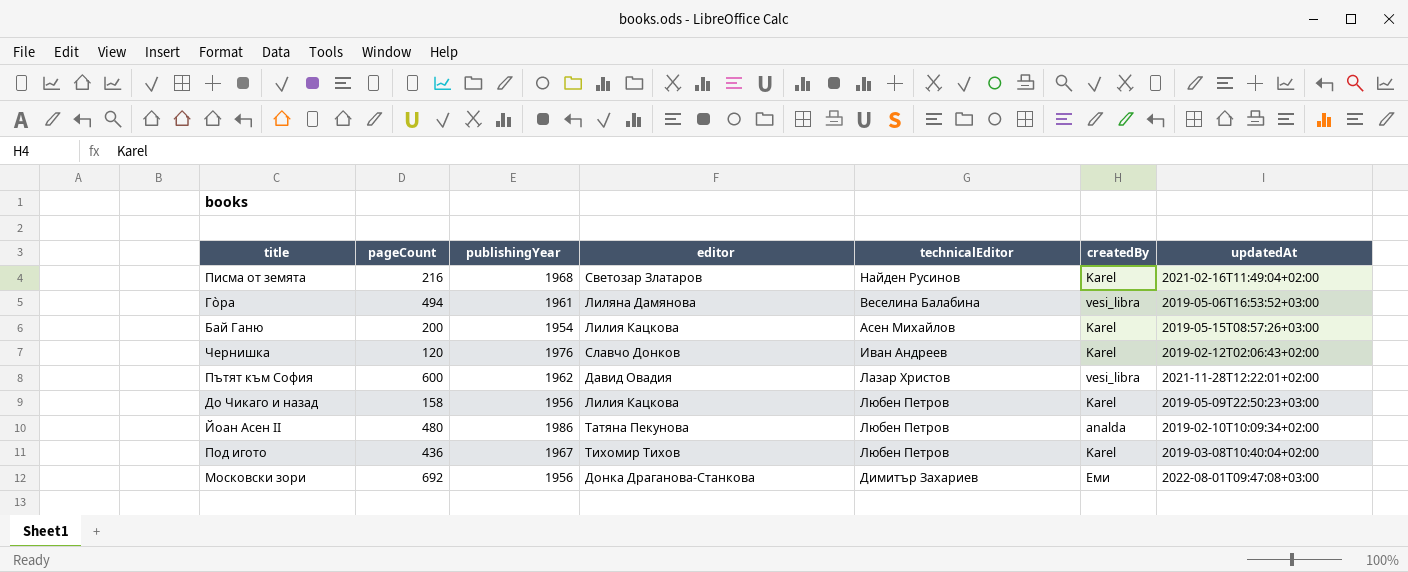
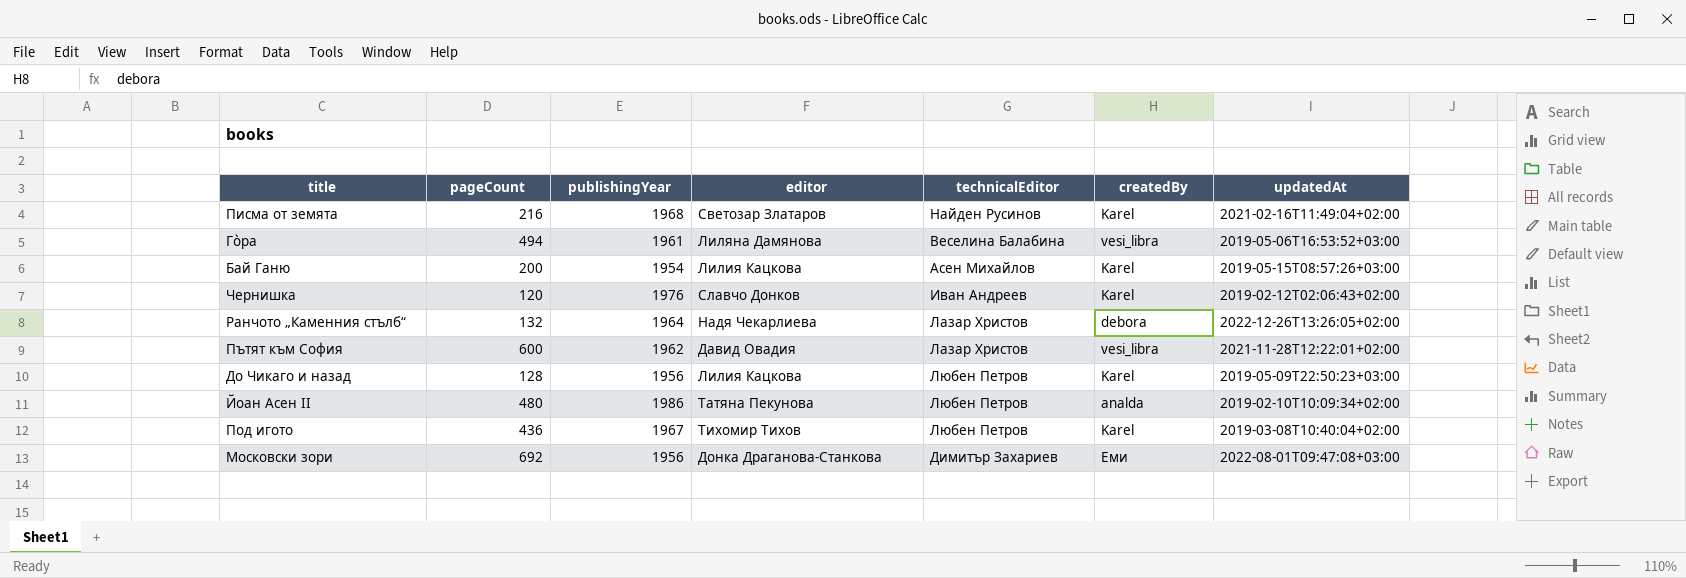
row Ранчото „Каменния стълб“: none -> 132 | 1964 | Надя Чекарлиева | Лазар Христов | debora | 2022-12-26T13:26:05+02:00
До Чикаго и назад | pageCount: 158 -> 128

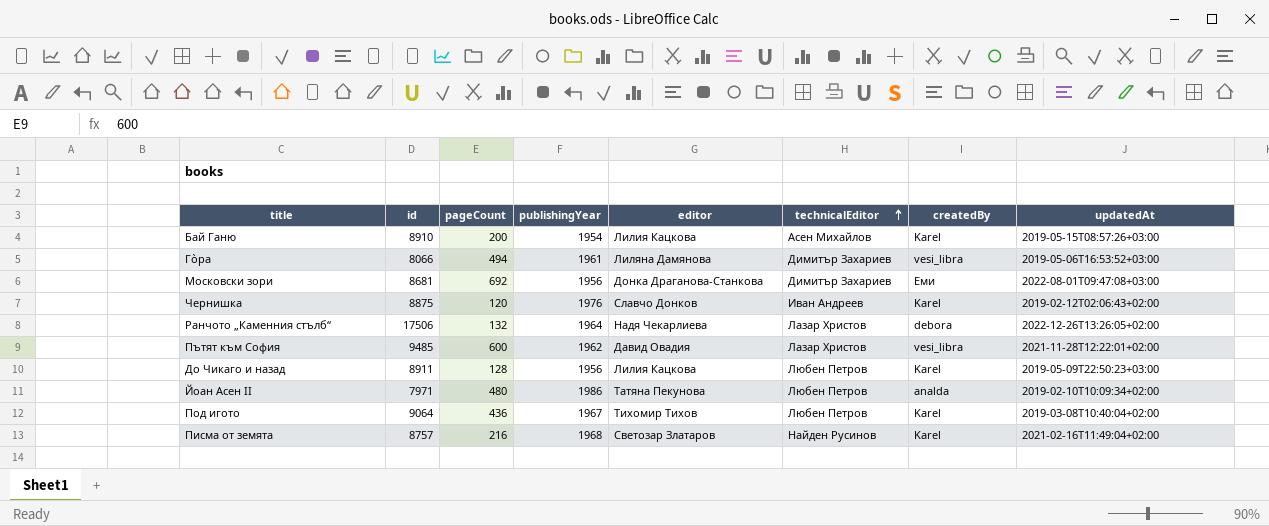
row order: none -> technicalEditor ascending
column id | position: none -> 2
Гòра | technicalEditor: Веселина Балабина -> Димитър Захариев

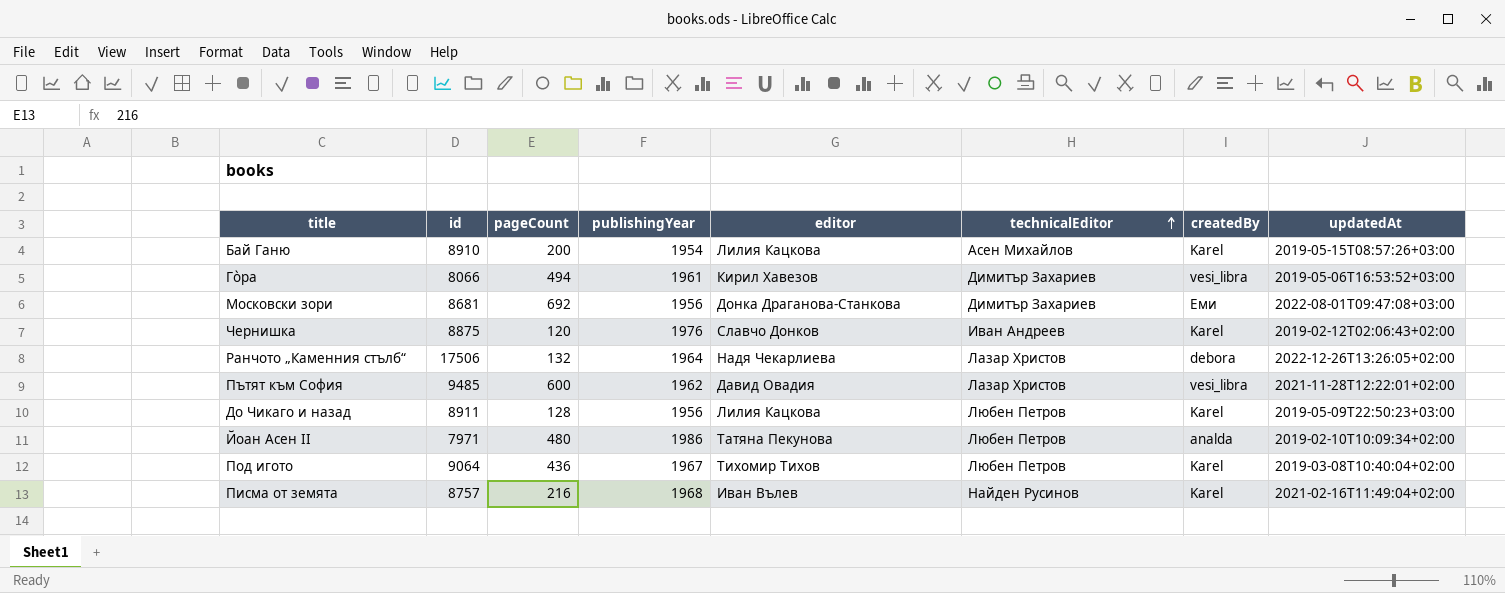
Гòра | editor: Лиляна Дамянова -> Кирил Хавезов
Писма от земята | editor: Светозар Златаров -> Иван Вълев

